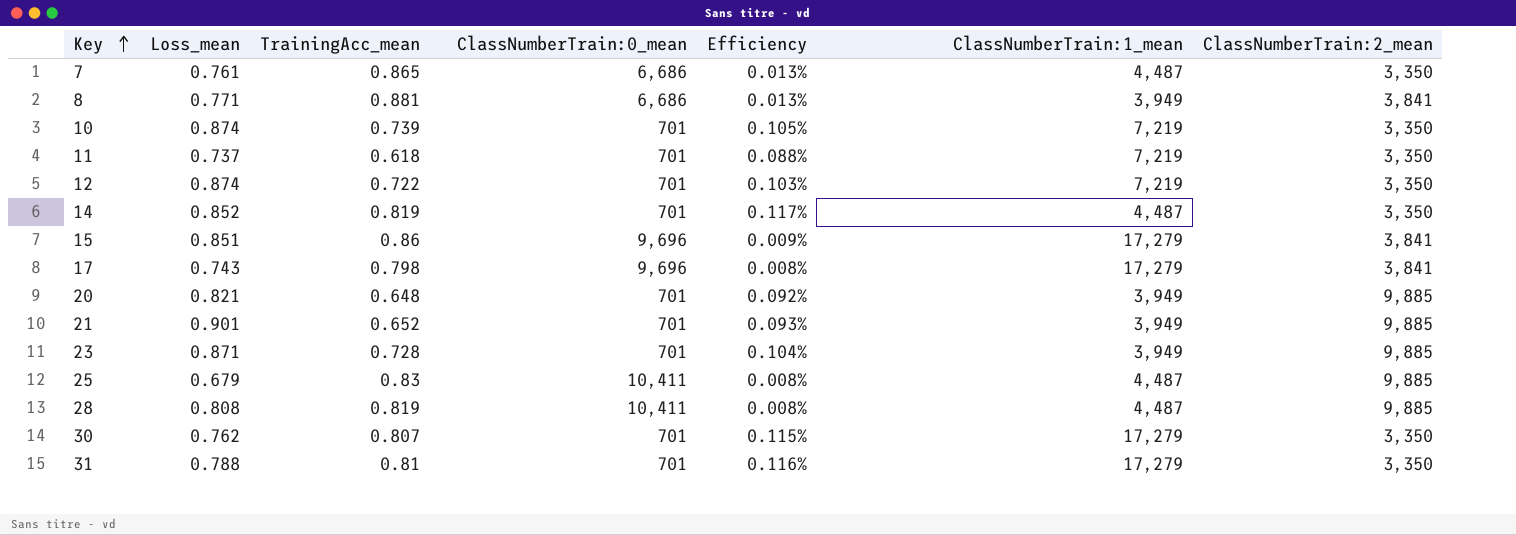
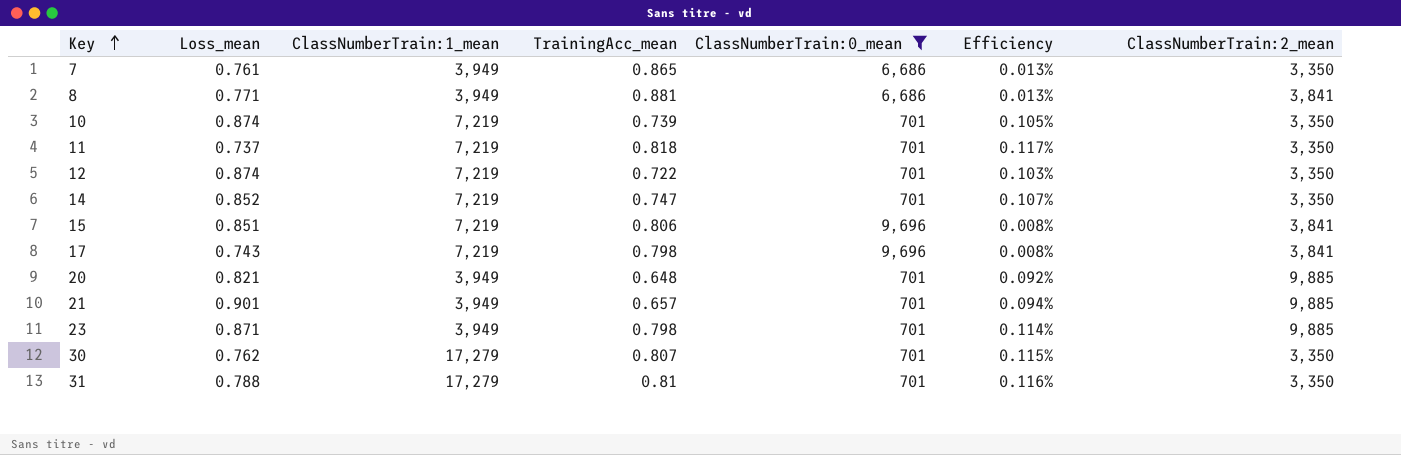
filter: none -> ClassNumberTrain:0_mean != 10,411
column ClassNumberTrain:1_mean | position: 6 -> 3
7 | ClassNumberTrain:1_mean: 4,487 -> 3,949
11 | TrainingAcc_mean: 0.618 -> 0.818
11 | Efficiency: 0.088% -> 0.117%
14 | ClassNumberTrain:1_mean: 4,487 -> 7,219
14 | TrainingAcc_mean: 0.819 -> 0.747
14 | Efficiency: 0.117% -> 0.107%
15 | ClassNumberTrain:1_mean: 17,279 -> 7,219
15 | TrainingAcc_mean: 0.86 -> 0.806
15 | Efficiency: 0.009% -> 0.008%
17 | ClassNumberTrain:1_mean: 17,279 -> 7,219
21 | TrainingAcc_mean: 0.652 -> 0.657
21 | Efficiency: 0.093% -> 0.094%
23 | TrainingAcc_mean: 0.728 -> 0.798
23 | Efficiency: 0.104% -> 0.114%

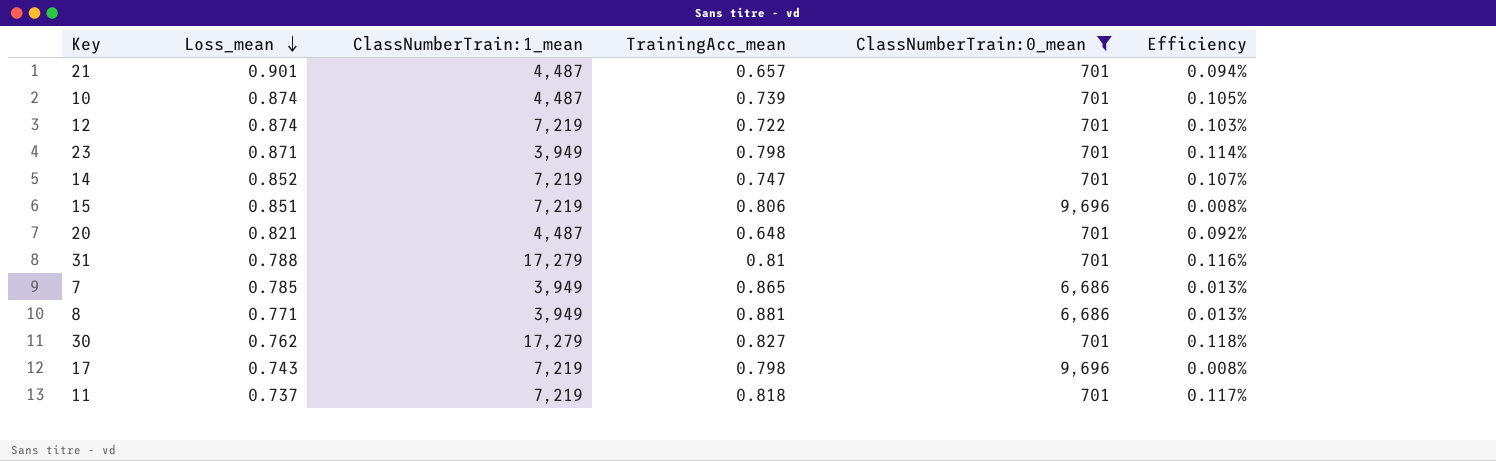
row order: Key ascending -> Loss_mean descending
column ClassNumberTrain:2_mean | position: 7 -> none
21 | ClassNumberTrain:1_mean: 3,949 -> 4,487
10 | ClassNumberTrain:1_mean: 7,219 -> 4,487
20 | ClassNumberTrain:1_mean: 3,949 -> 4,487
7 | Loss_mean: 0.761 -> 0.785
30 | TrainingAcc_mean: 0.807 -> 0.827
30 | Efficiency: 0.115% -> 0.118%

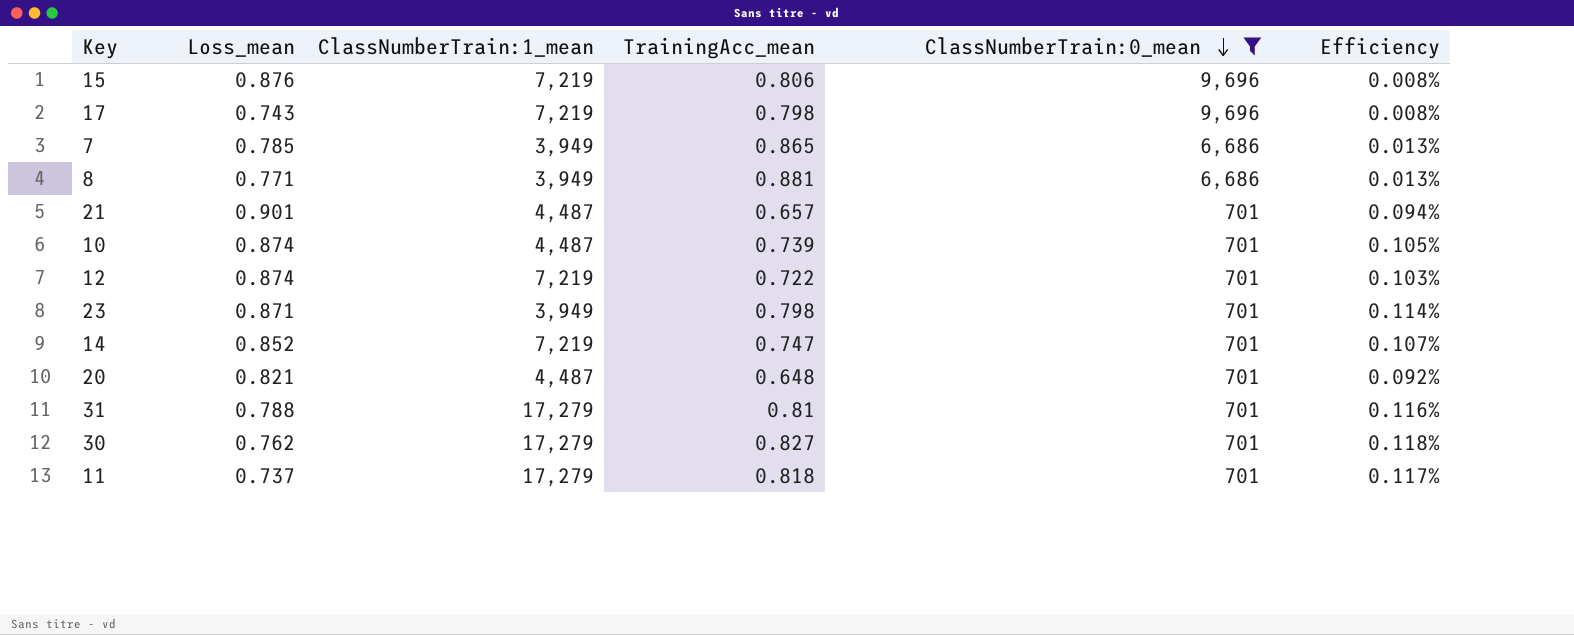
row order: Loss_mean descending -> ClassNumberTrain:0_mean descending
15 | Loss_mean: 0.851 -> 0.876
11 | ClassNumberTrain:1_mean: 7,219 -> 17,279

